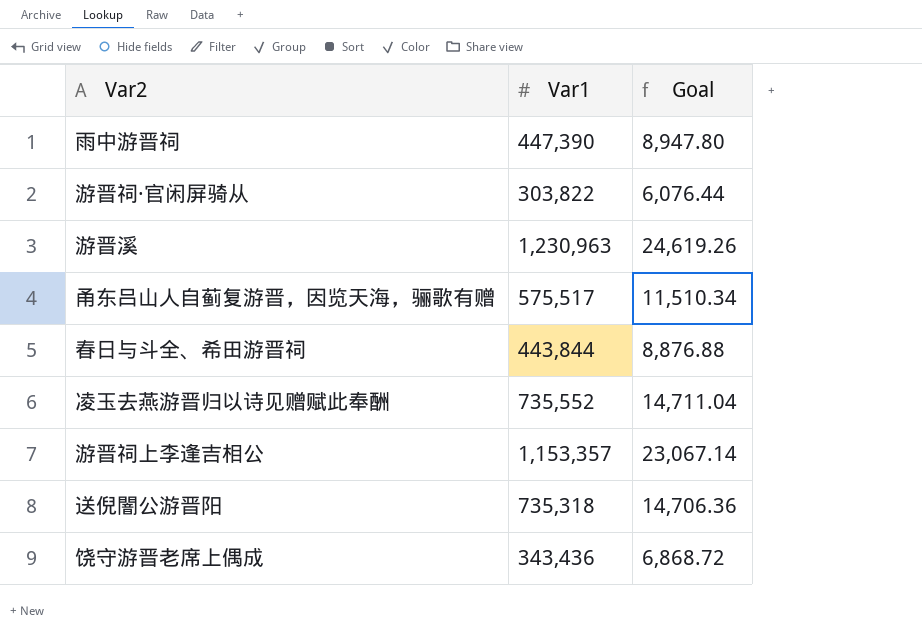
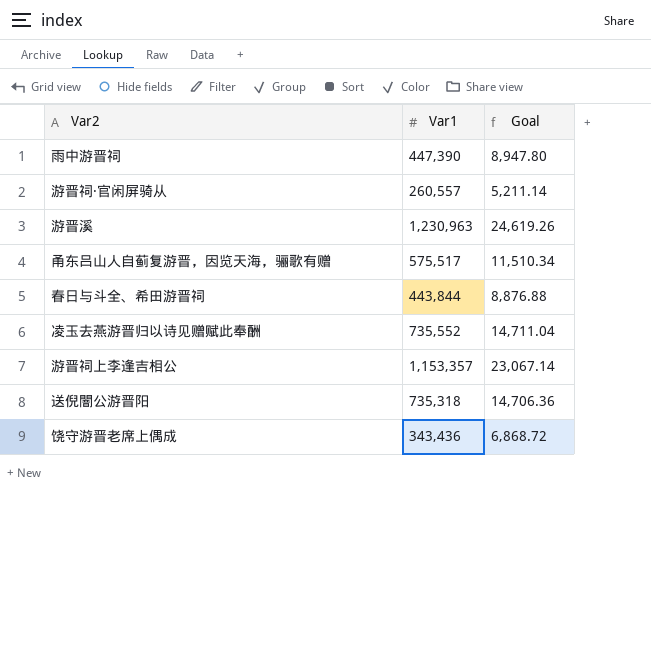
游晋祠·官闲屏骑从 | Var1: 303,822 -> 260,557
游晋祠·官闲屏骑从 | Goal: 6,076.44 -> 5,211.14

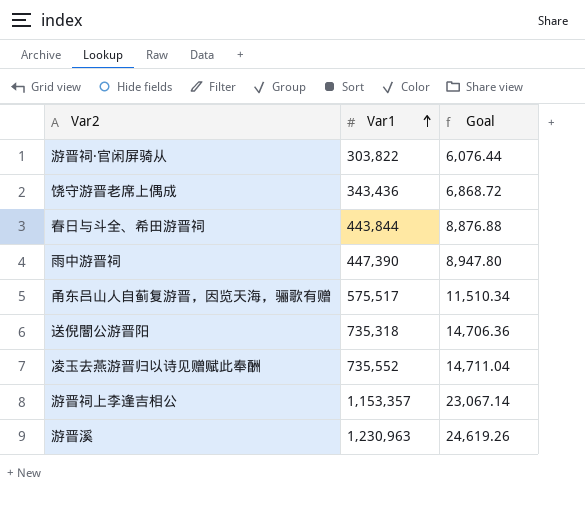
row order: none -> Var1 ascending
游晋祠·官闲屏骑从 | Var1: 260,557 -> 303,822
游晋祠·官闲屏骑从 | Goal: 5,211.14 -> 6,076.44

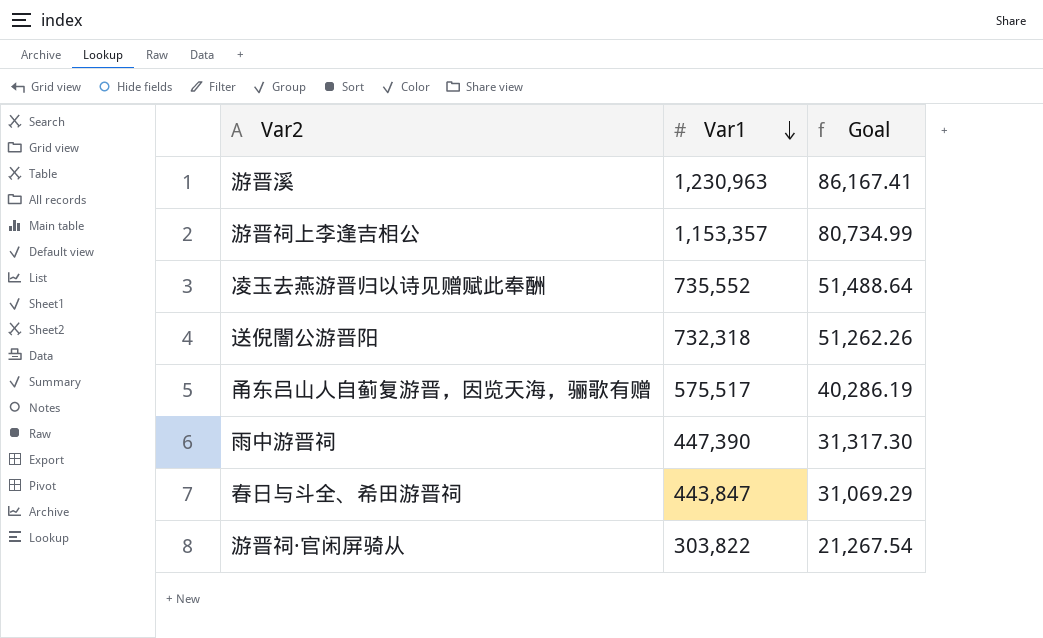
row order: Var1 ascending -> Var1 descending
column Goal | formula: [Var1] * 0.02 -> [Var1] * 0.07
row 饶守游晋老席上偶成: 343,436 | 6,868.72 -> none
送倪闇公游晋阳 | Var1: 735,318 -> 732,318
春日与斗全、希田游晋祠 | Var1: 443,844 -> 443,847

